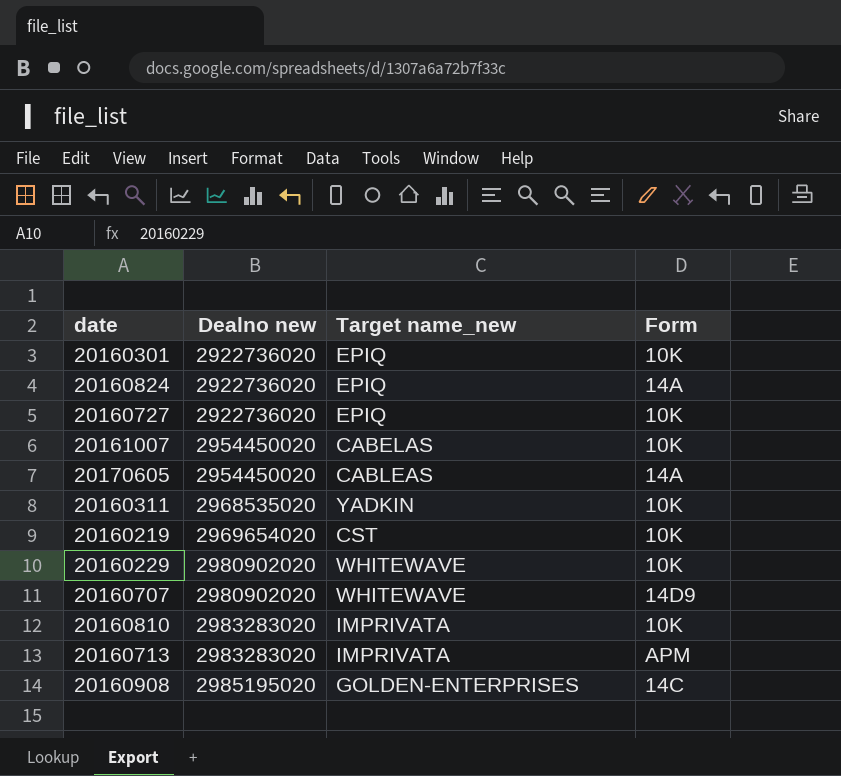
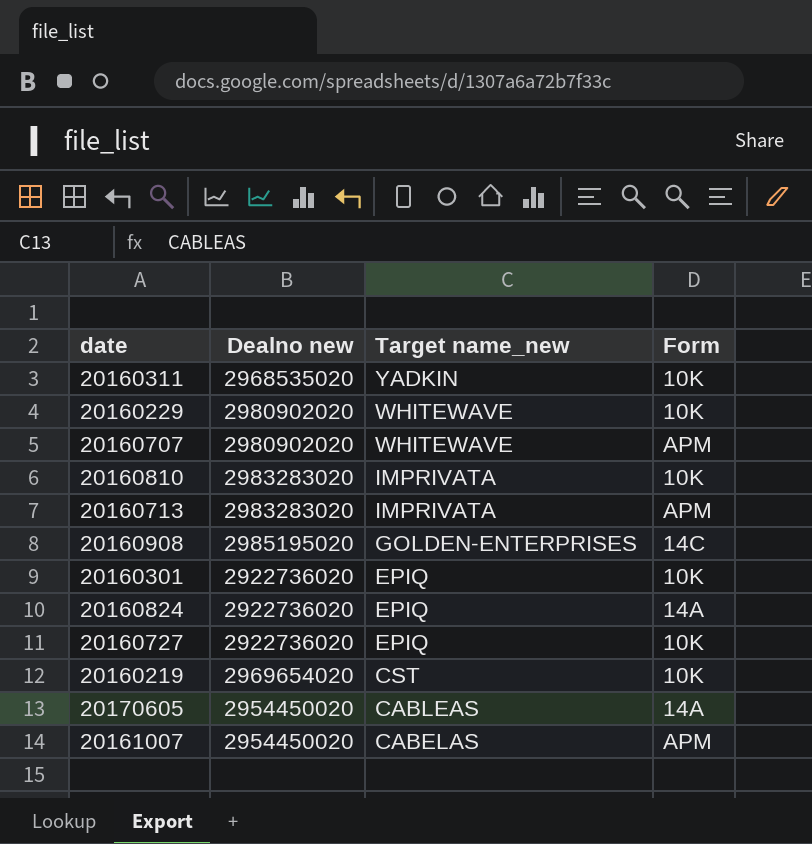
row order: Dealno new ascending -> Target name_new descending
20160707 | Form: 14D9 -> APM
20161007 | Form: 10K -> APM

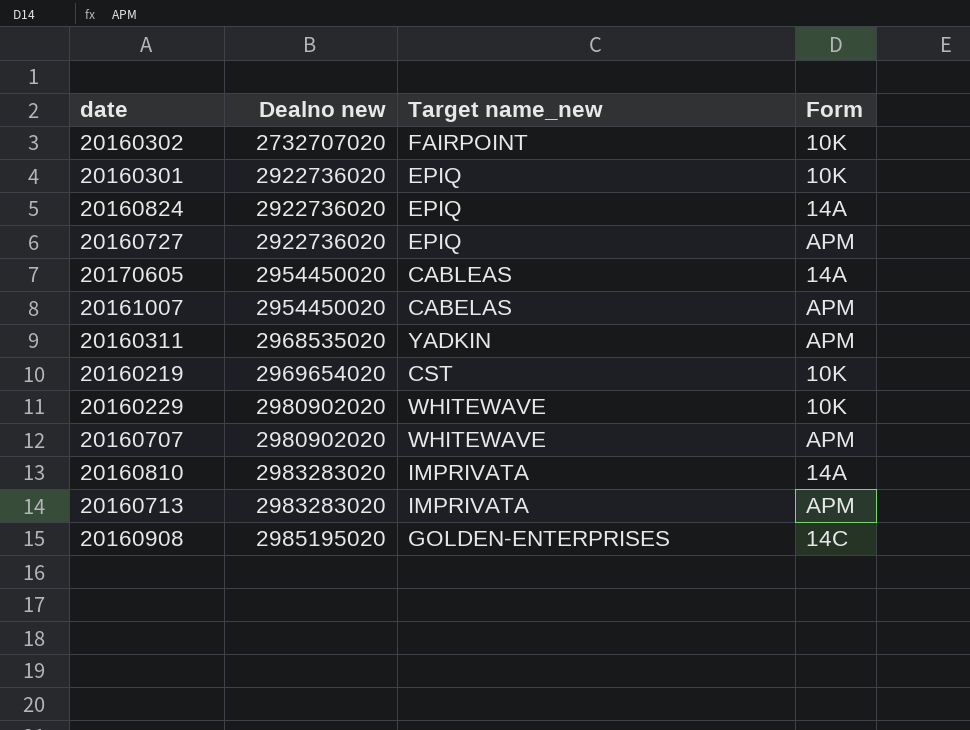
row order: Target name_new descending -> Dealno new ascending
row 20160302: none -> 2732707020 | FAIRPOINT | 10K
20160727 | Form: 10K -> APM
20160311 | Form: 10K -> APM
20160810 | Form: 10K -> 14A

